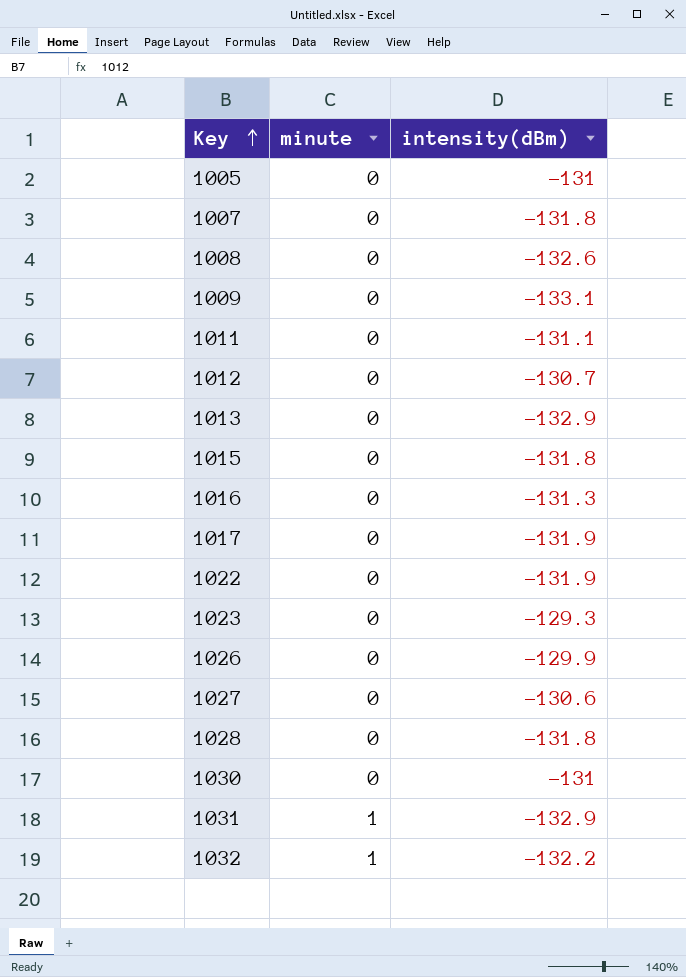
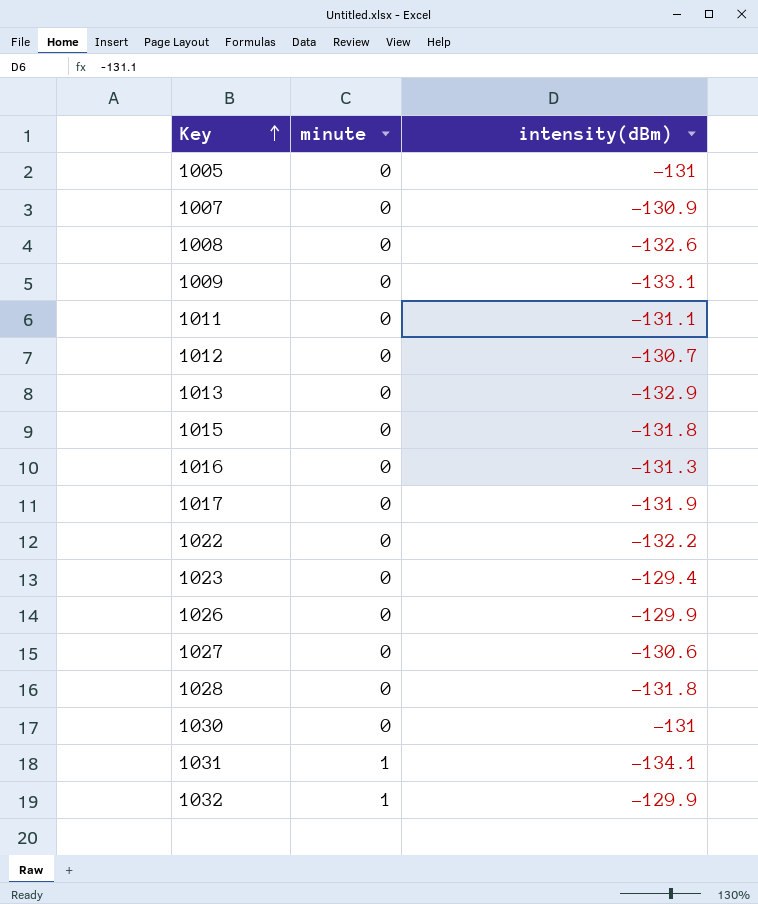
1007 | intensity(dBm): -131.8 -> -130.9
1022 | intensity(dBm): -131.9 -> -132.2
1023 | intensity(dBm): -129.3 -> -129.4
1031 | intensity(dBm): -132.9 -> -134.1
1032 | intensity(dBm): -132.2 -> -129.9

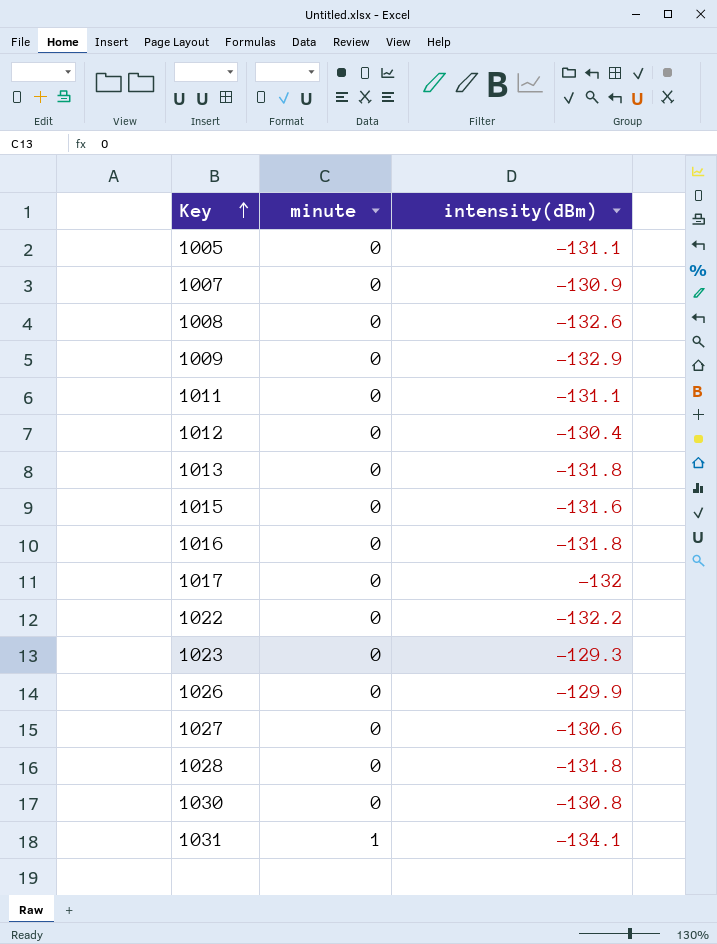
row 1032: 1 | -129.9 -> none
1005 | intensity(dBm): -131 -> -131.1
1009 | intensity(dBm): -133.1 -> -132.9
1012 | intensity(dBm): -130.7 -> -130.4
1013 | intensity(dBm): -132.9 -> -131.8
1015 | intensity(dBm): -131.8 -> -131.6
1016 | intensity(dBm): -131.3 -> -131.8
1017 | intensity(dBm): -131.9 -> -132
1023 | intensity(dBm): -129.4 -> -129.3
1030 | intensity(dBm): -131 -> -130.8

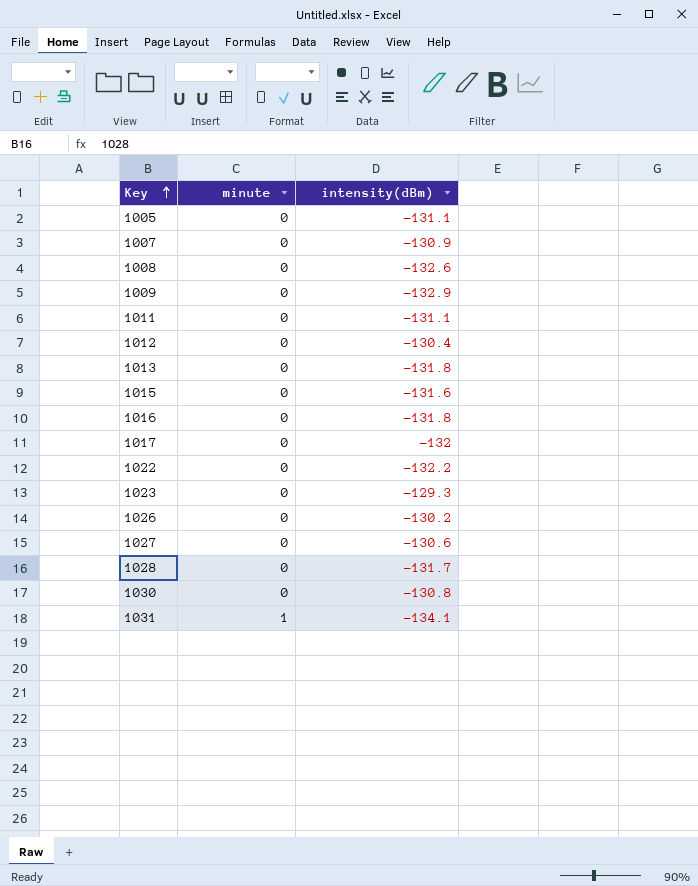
1026 | intensity(dBm): -129.9 -> -130.2
1028 | intensity(dBm): -131.8 -> -131.7

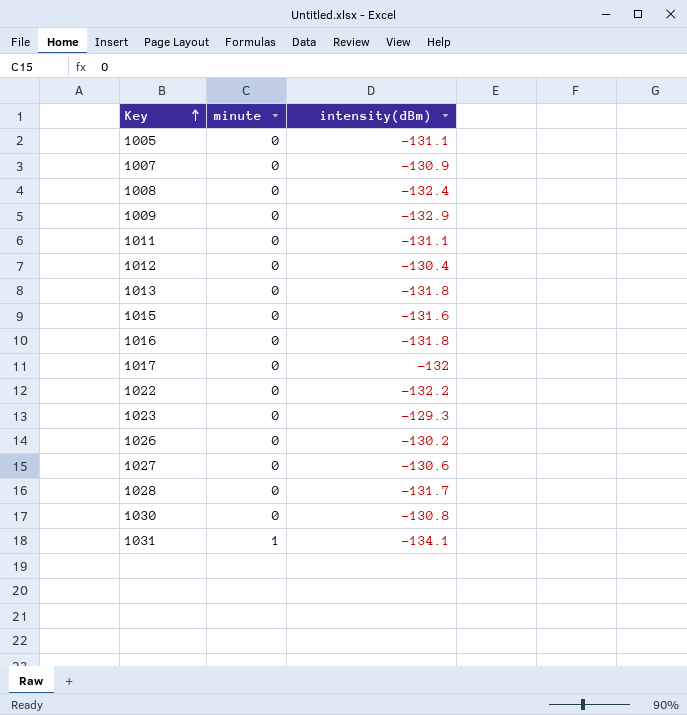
1008 | intensity(dBm): -132.6 -> -132.4

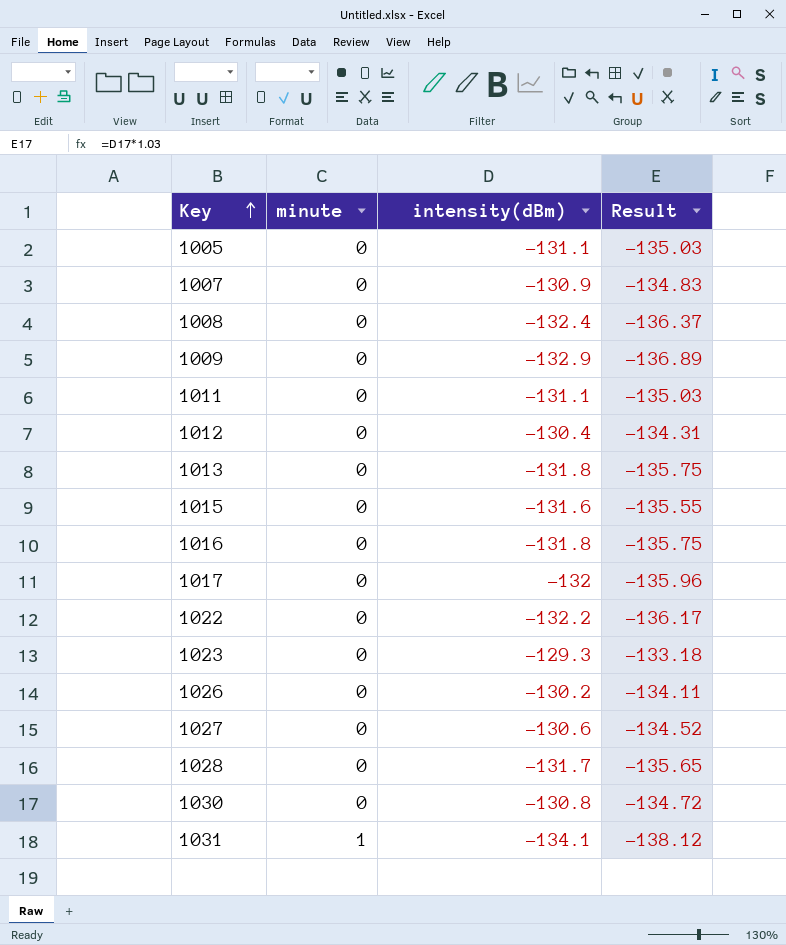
column Result | formula: none -> [intensity(dBm)] * 1.03

